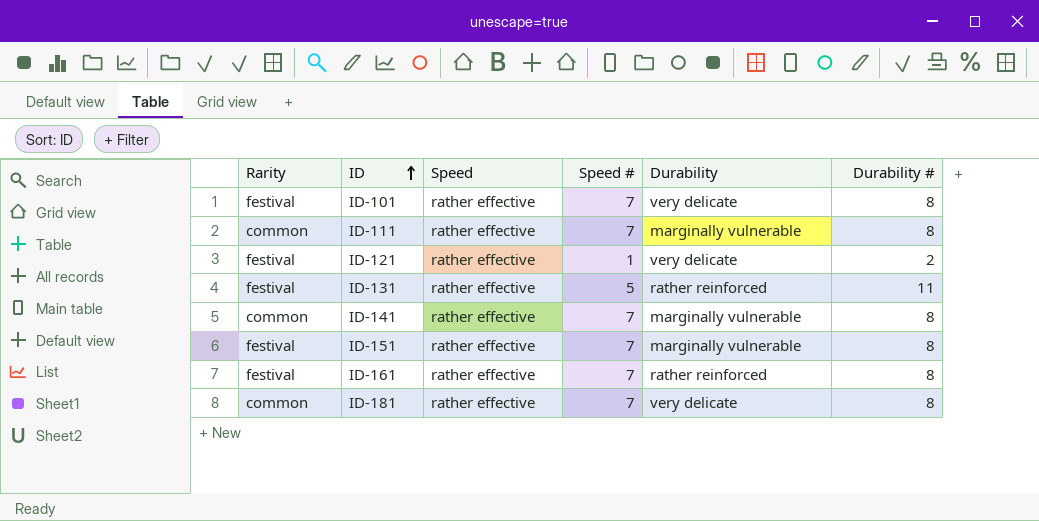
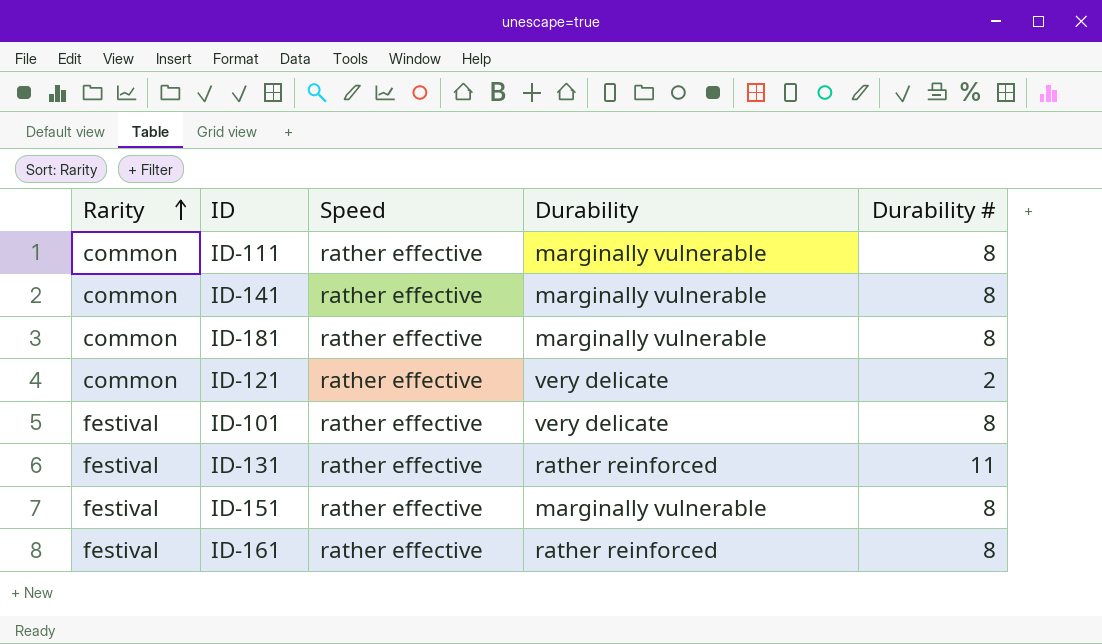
row order: ID ascending -> Rarity ascending
column Speed # | position: 4 -> none
ID-181 | Durability: very delicate -> marginally vulnerable
ID-121 | Rarity: festival -> common

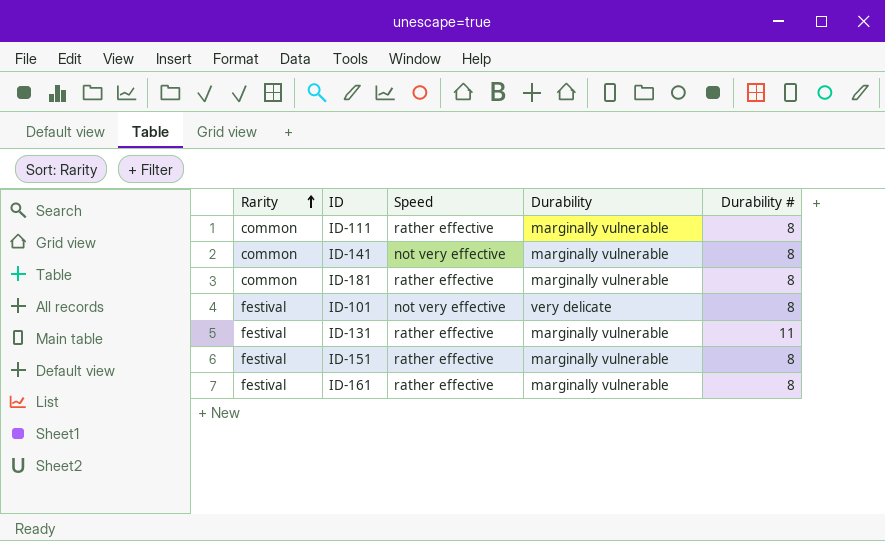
row ID-121: common | rather effective | very delicate | 2 -> none
ID-141 | Speed: rather effective -> not very effective
ID-101 | Speed: rather effective -> not very effective
ID-131 | Durability: rather reinforced -> marginally vulnerable
ID-161 | Durability: rather reinforced -> marginally vulnerable

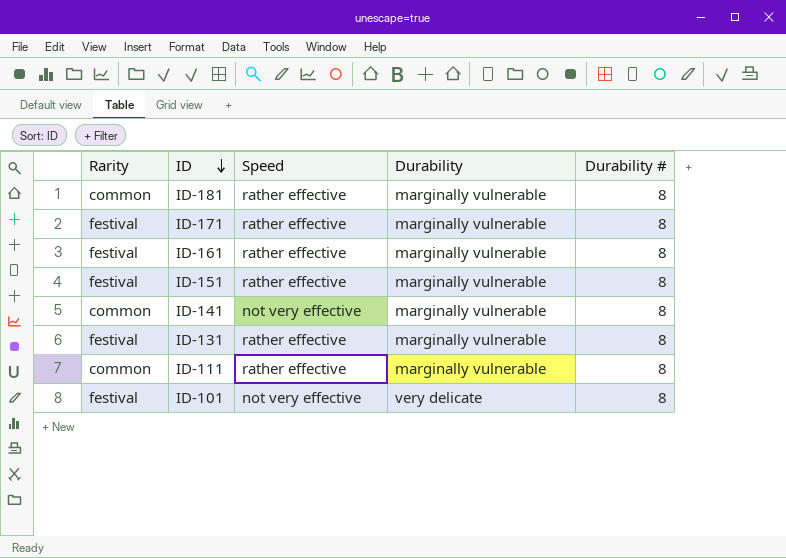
row order: Rarity ascending -> ID descending
row ID-171: none -> festival | rather effective | marginally vulnerable | 8
ID-131 | Durability #: 11 -> 8

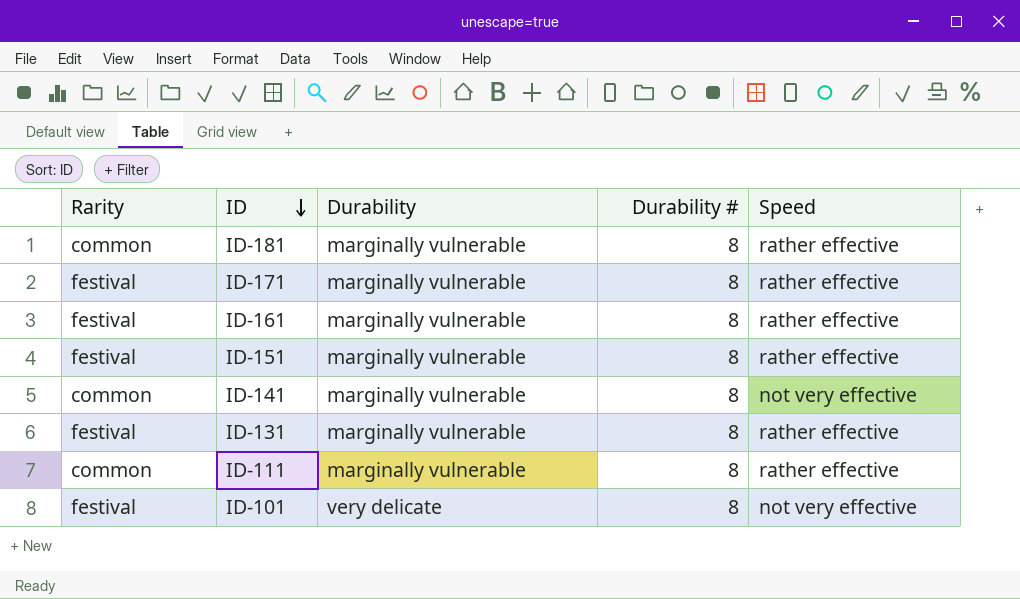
column Speed | position: 3 -> 5

